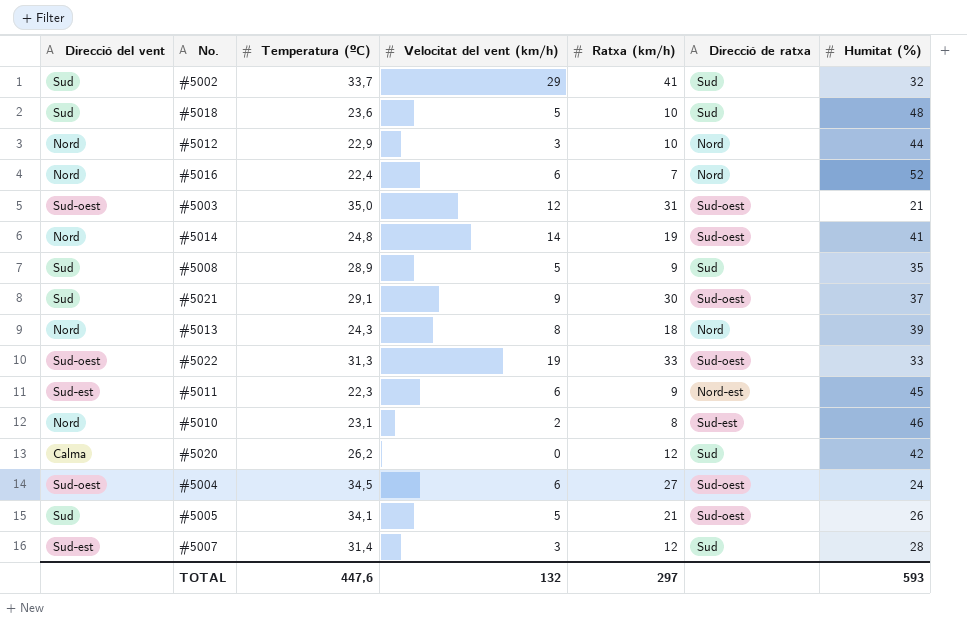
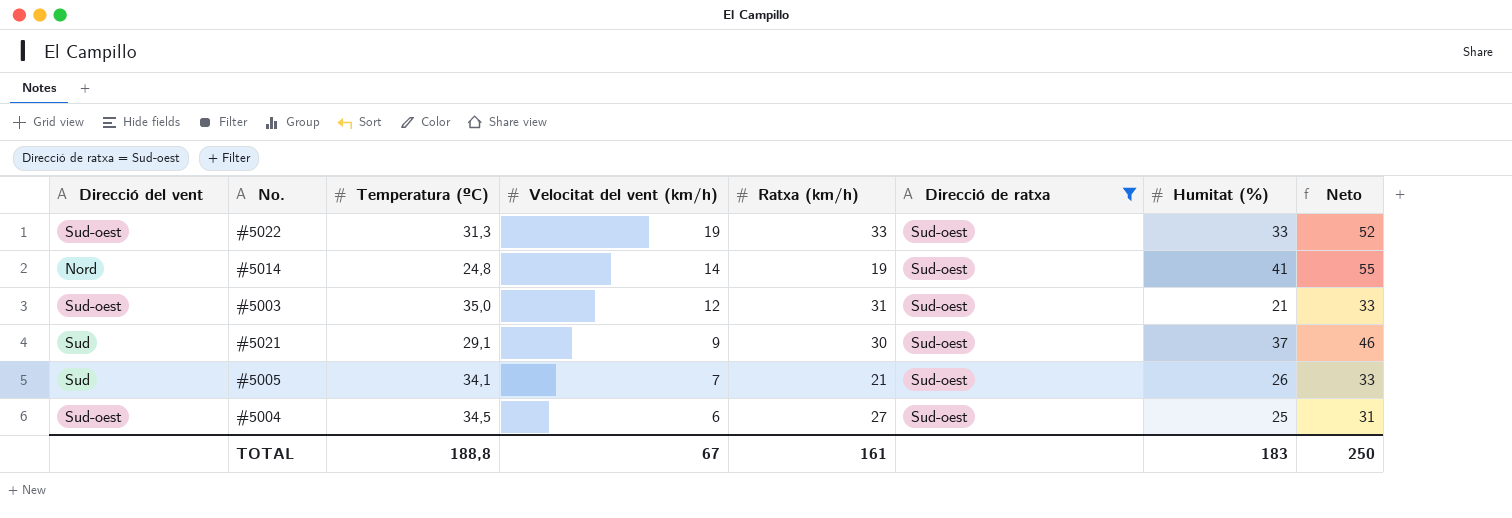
filter: none -> Direcció de ratxa = Sud-oest
row order: none -> Velocitat del vent (km/h) descending
column Neto | formula: none -> [Velocitat del vent (km/h)] + [Humitat (%)]
#5005 | Velocitat del vent (km/h): 5 -> 7
#5004 | Humitat (%): 24 -> 25
TOTAL | Temperatura (ºC): 447,6 -> 188,8
TOTAL | Velocitat del vent (km/h): 132 -> 67
TOTAL | Ratxa (km/h): 297 -> 161
TOTAL | Humitat (%): 593 -> 183

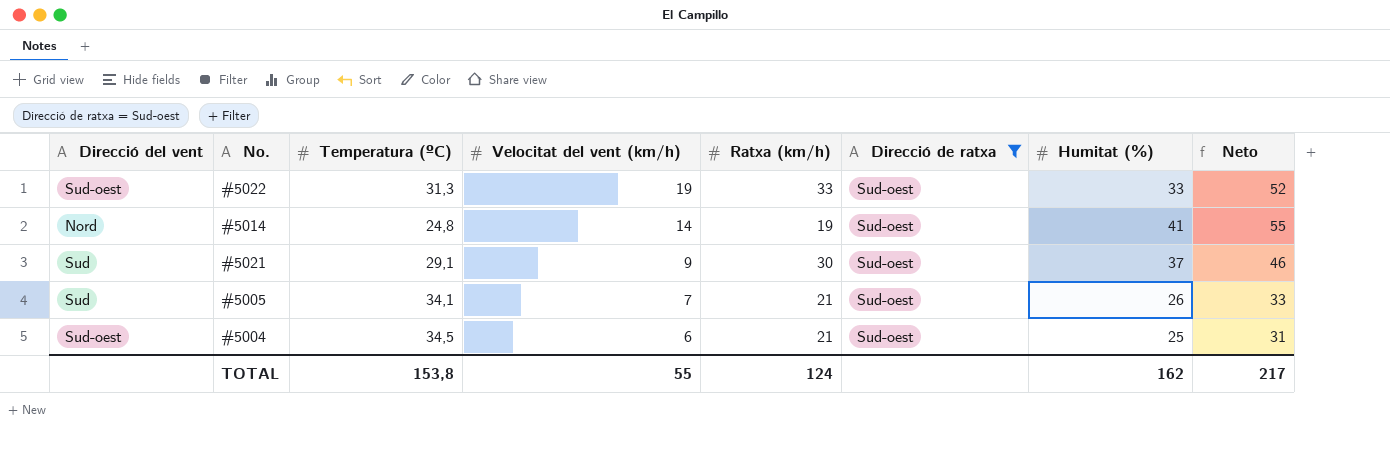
row #5003: Sud-oest | 35,0 | 12 | 31 | Sud-oest | 21 | 33 -> none
#5004 | Ratxa (km/h): 27 -> 21
TOTAL | Temperatura (ºC): 188,8 -> 153,8
TOTAL | Velocitat del vent (km/h): 67 -> 55
TOTAL | Ratxa (km/h): 161 -> 124
TOTAL | Humitat (%): 183 -> 162
TOTAL | Neto: 250 -> 217

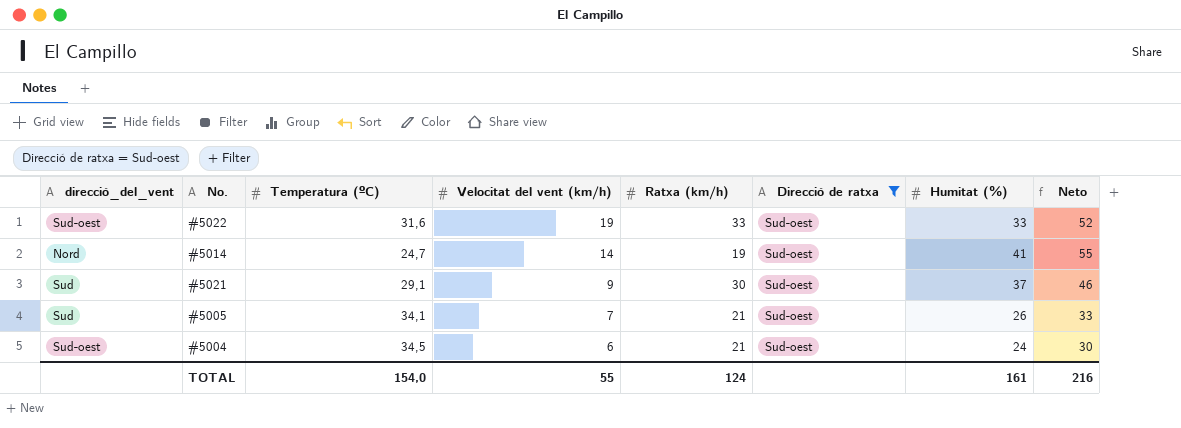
column name: Direcció del vent -> direcció_del_vent
#5022 | Temperatura (ºC): 31,3 -> 31,6
#5014 | Temperatura (ºC): 24,8 -> 24,7
#5004 | Humitat (%): 25 -> 24
#5004 | Neto: 31 -> 30
TOTAL | Temperatura (ºC): 153,8 -> 154,0
TOTAL | Humitat (%): 162 -> 161
TOTAL | Neto: 217 -> 216

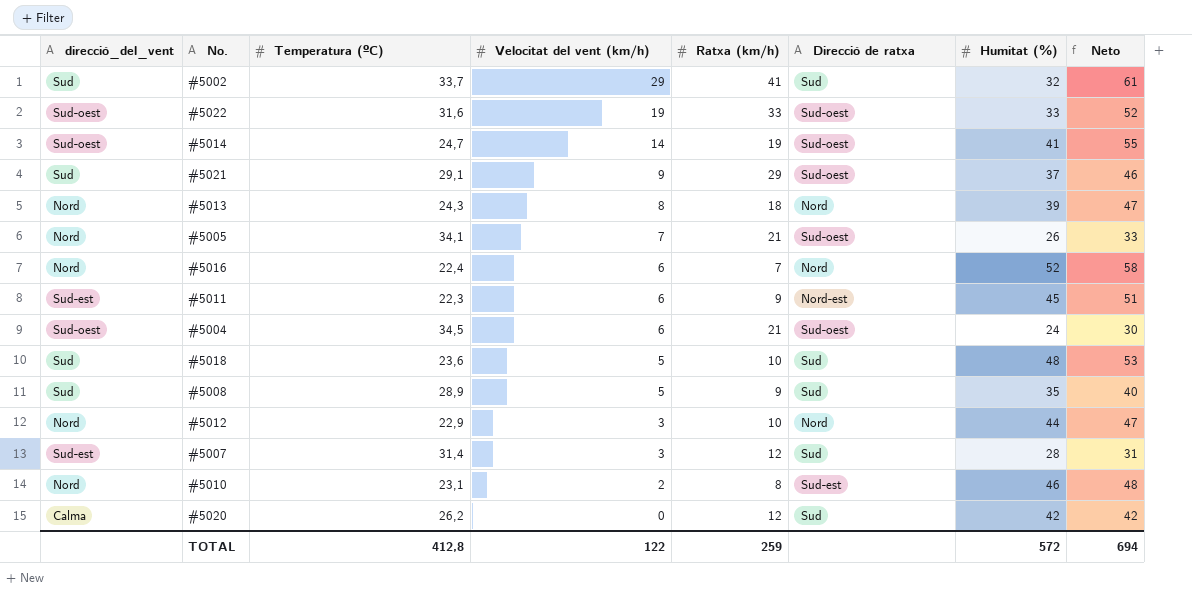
filter: Direcció de ratxa = Sud-oest -> none
#5014 | direcció_del_vent: Nord -> Sud-oest
#5021 | Ratxa (km/h): 30 -> 29
#5005 | direcció_del_vent: Sud -> Nord
TOTAL | Temperatura (ºC): 154,0 -> 412,8
TOTAL | Velocitat del vent (km/h): 55 -> 122
TOTAL | Ratxa (km/h): 124 -> 259
TOTAL | Humitat (%): 161 -> 572
TOTAL | Neto: 216 -> 694

